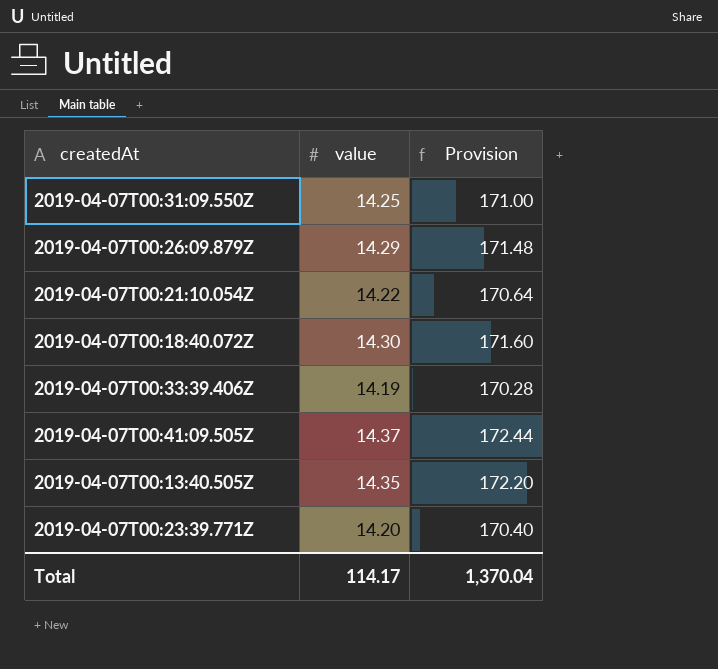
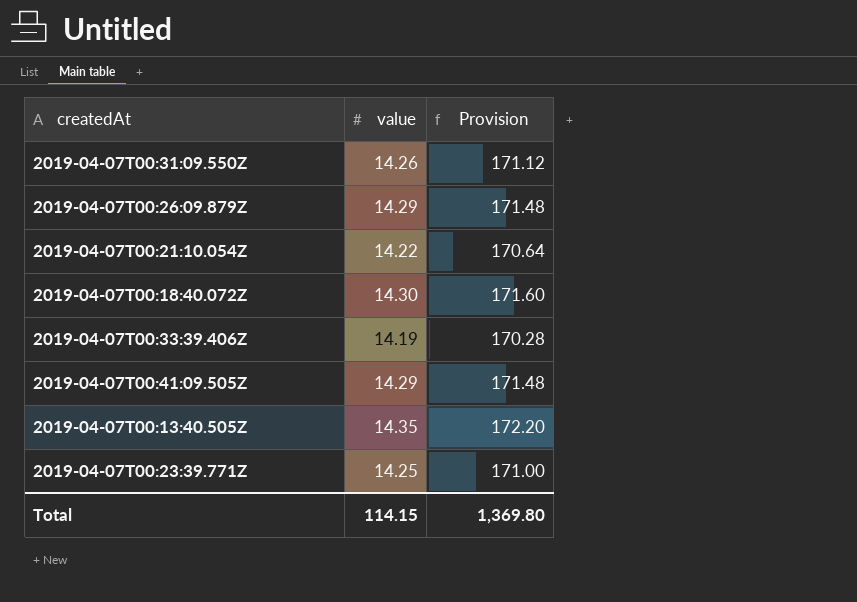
2019-04-07T00:31:09.550Z | value: 14.25 -> 14.26
2019-04-07T00:31:09.550Z | Provision: 171.00 -> 171.12
2019-04-07T00:41:09.505Z | value: 14.37 -> 14.29
2019-04-07T00:41:09.505Z | Provision: 172.44 -> 171.48
2019-04-07T00:23:39.771Z | value: 14.20 -> 14.25
2019-04-07T00:23:39.771Z | Provision: 170.40 -> 171.00
Total | value: 114.17 -> 114.15
Total | Provision: 1,370.04 -> 1,369.80

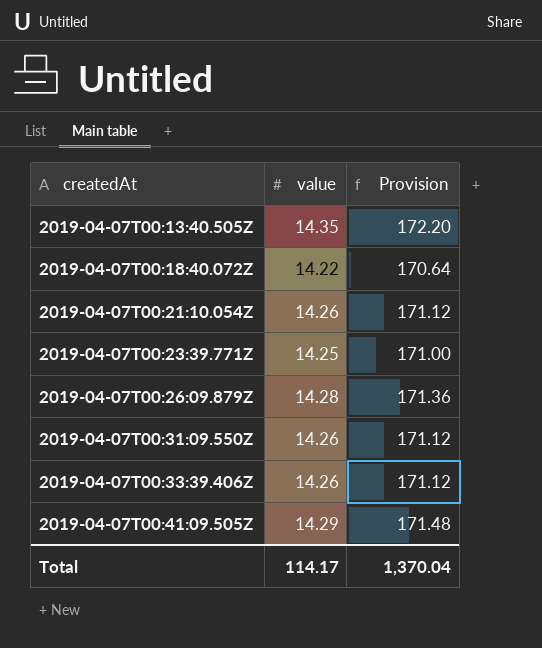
row order: none -> createdAt ascending
2019-04-07T00:18:40.072Z | value: 14.30 -> 14.22
2019-04-07T00:18:40.072Z | Provision: 171.60 -> 170.64
2019-04-07T00:21:10.054Z | value: 14.22 -> 14.26
2019-04-07T00:21:10.054Z | Provision: 170.64 -> 171.12
2019-04-07T00:26:09.879Z | value: 14.29 -> 14.28
2019-04-07T00:26:09.879Z | Provision: 171.48 -> 171.36
2019-04-07T00:33:39.406Z | value: 14.19 -> 14.26
2019-04-07T00:33:39.406Z | Provision: 170.28 -> 171.12
Total | value: 114.15 -> 114.17
Total | Provision: 1,369.80 -> 1,370.04

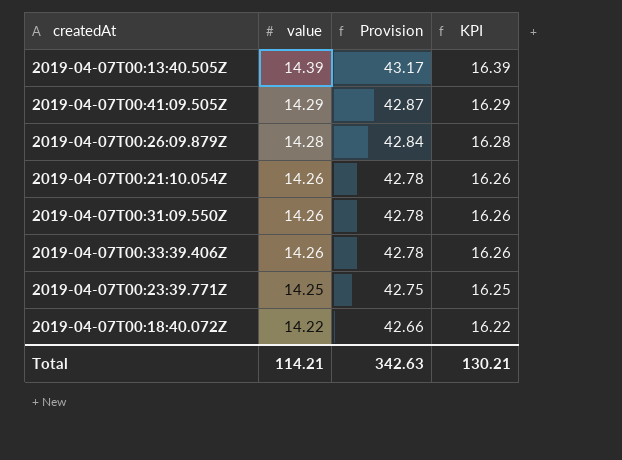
row order: createdAt ascending -> value descending
column Provision | formula: [value] * 12 -> [value] * 3
column KPI | formula: none -> [value] + 2
2019-04-07T00:13:40.505Z | value: 14.35 -> 14.39
Total | value: 114.17 -> 114.21
Total | Provision: 1,370.04 -> 342.63

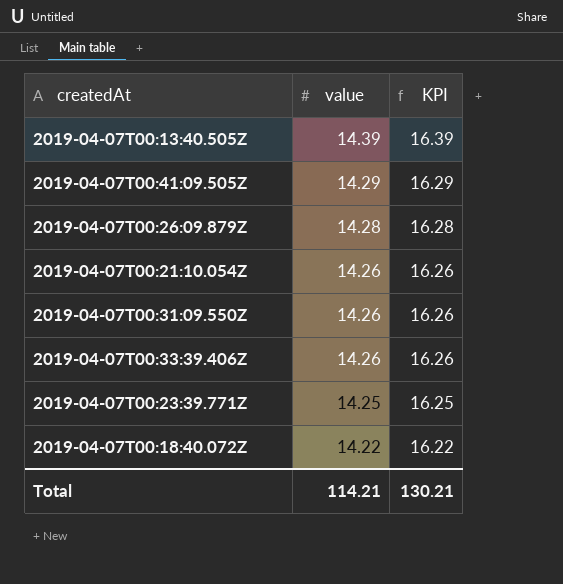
column Provision | formula: [value] * 3 -> none

